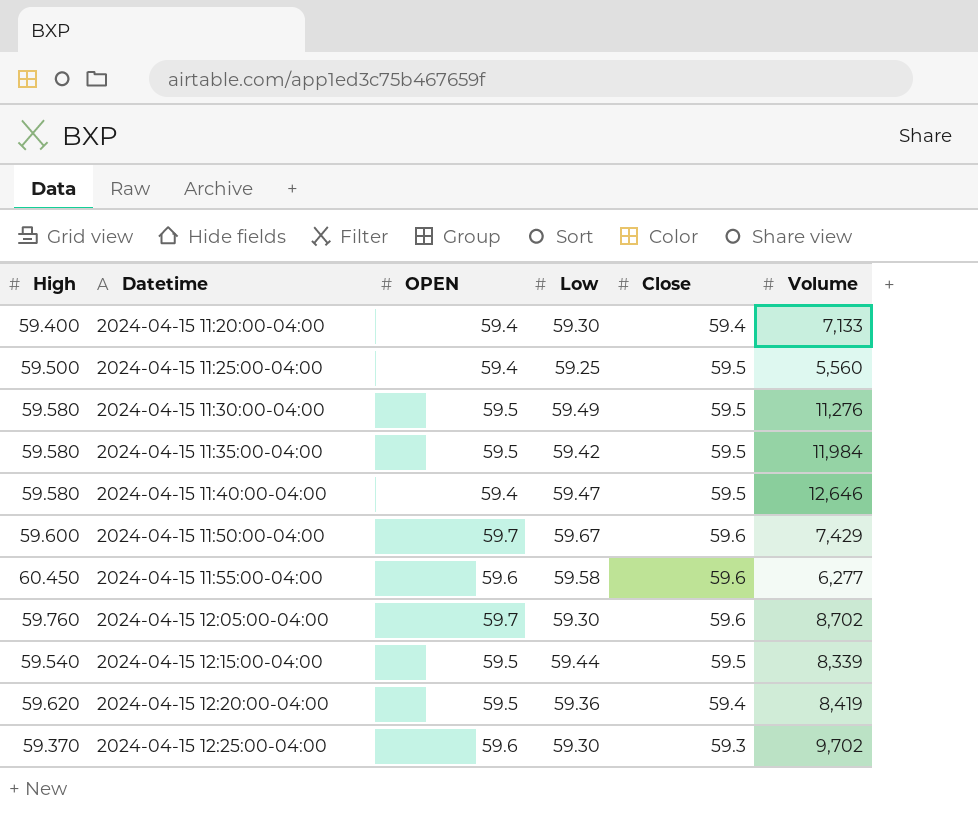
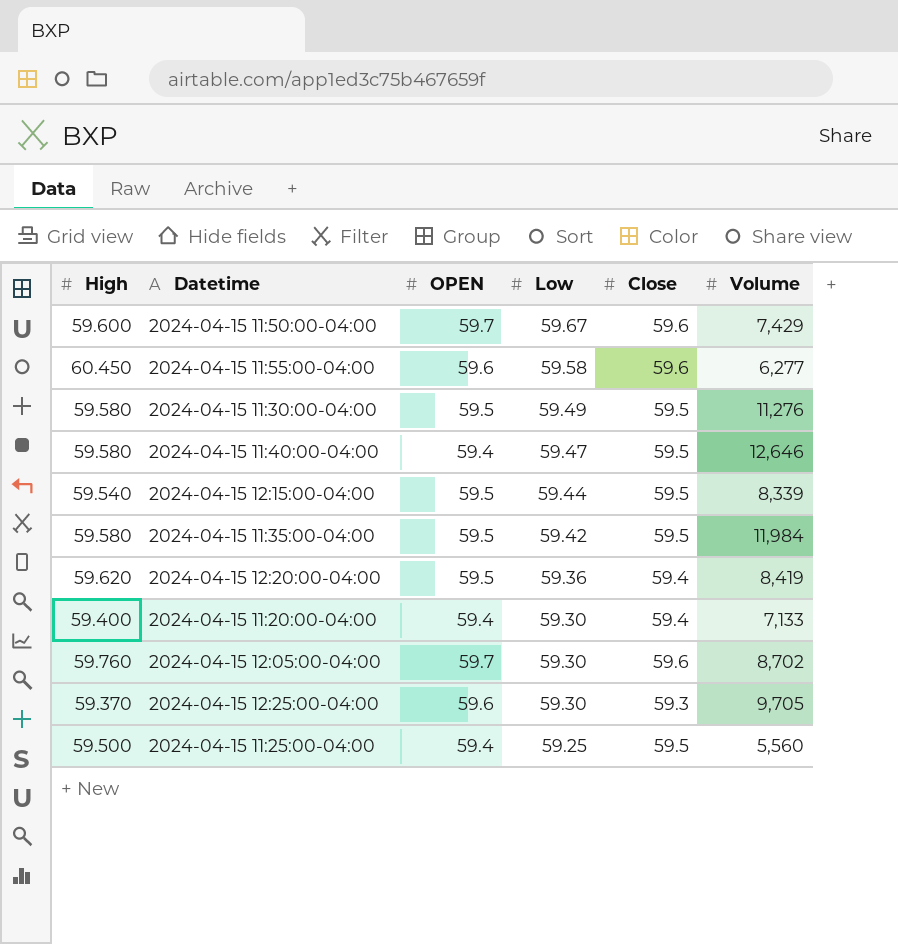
row order: Datetime ascending -> Low descending
2024-04-15 12:25:00-04:00 | Volume: 9,702 -> 9,705

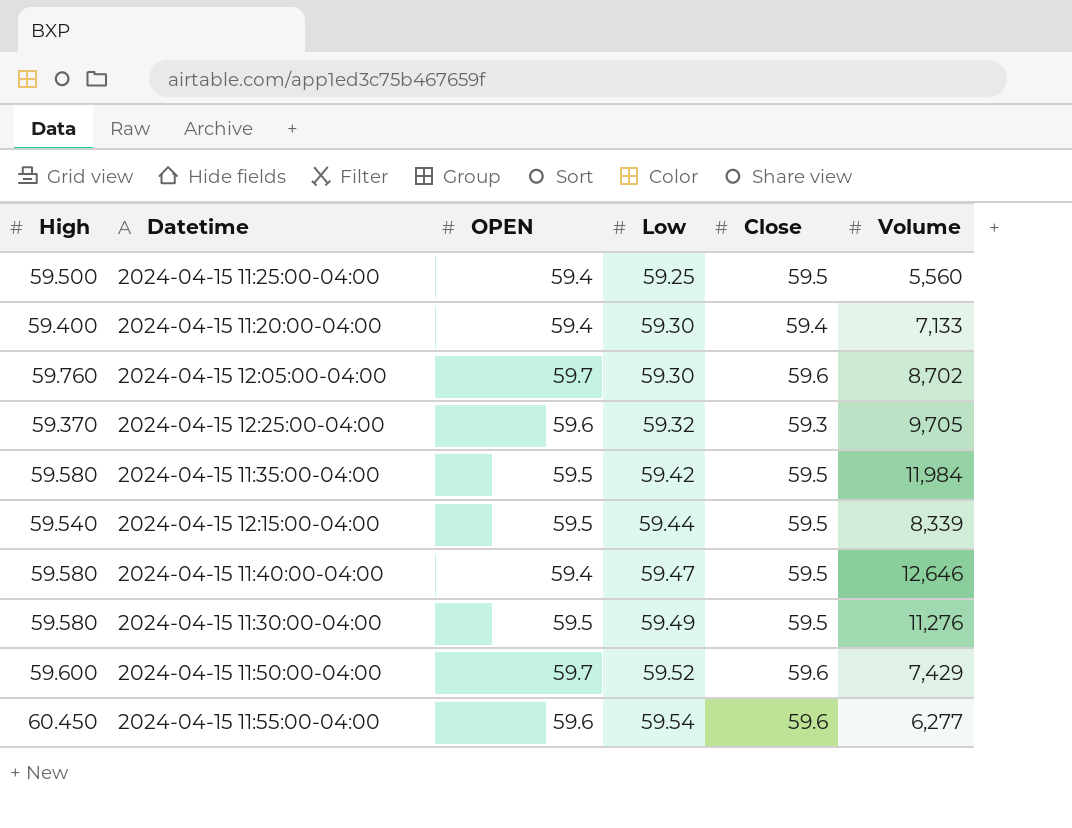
row order: Low descending -> Low ascending
row 2024-04-15 12:20:00-04:00: 59.620 | 59.5 | 59.36 | 59.4 | 8,419 -> none
2024-04-15 12:25:00-04:00 | Low: 59.30 -> 59.32
2024-04-15 11:50:00-04:00 | Low: 59.67 -> 59.52
2024-04-15 11:55:00-04:00 | Low: 59.58 -> 59.54

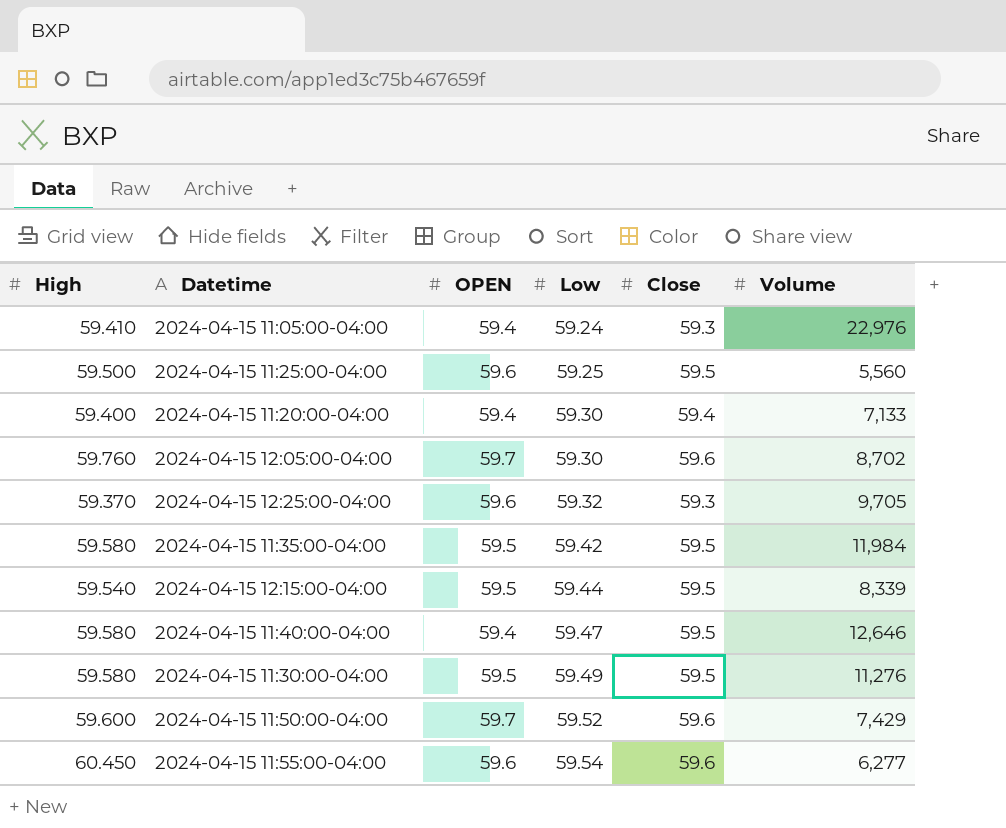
row 2024-04-15 11:05:00-04:00: none -> 59.410 | 59.4 | 59.24 | 59.3 | 22,976
2024-04-15 11:25:00-04:00 | OPEN: 59.4 -> 59.6

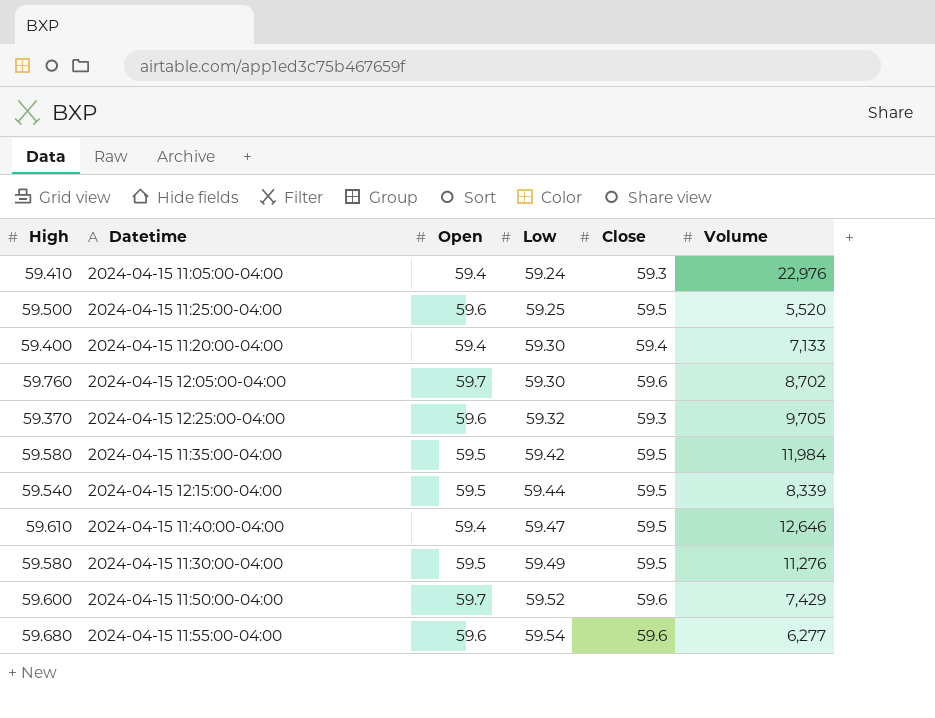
column name: OPEN -> Open
2024-04-15 11:25:00-04:00 | Volume: 5,560 -> 5,520
2024-04-15 11:40:00-04:00 | High: 59.580 -> 59.610
2024-04-15 11:55:00-04:00 | High: 60.450 -> 59.680

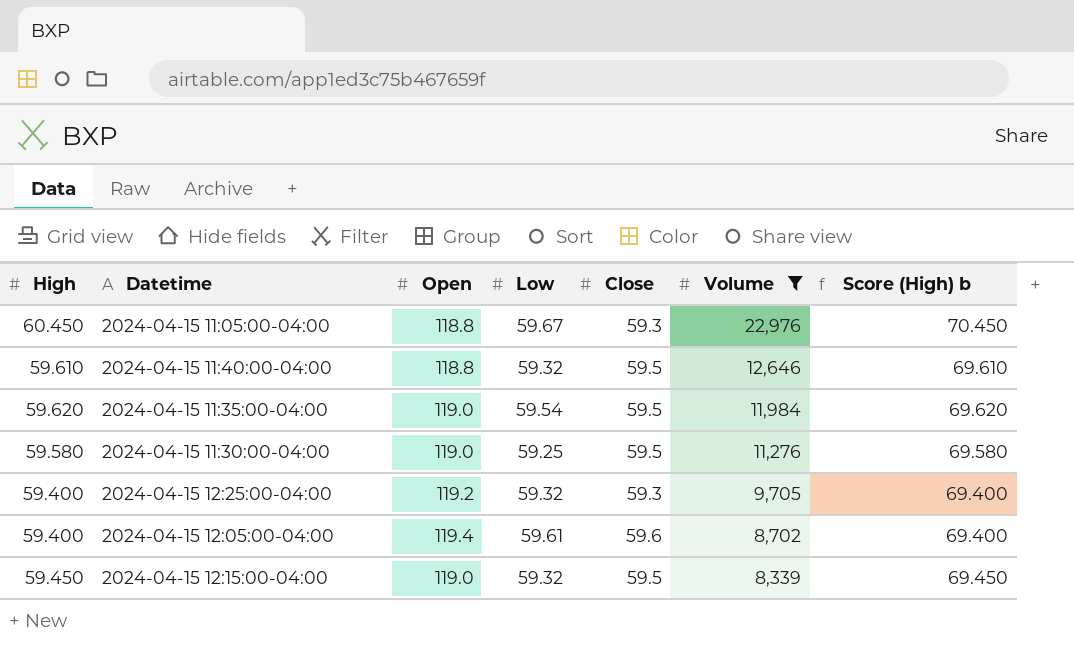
filter: none -> Volume >= 8,339
row order: Low ascending -> Volume descending
column Score (High) b | formula: none -> [High] + 10
2024-04-15 11:05:00-04:00 | High: 59.410 -> 60.450
2024-04-15 11:05:00-04:00 | Open: 59.4 -> 118.8
2024-04-15 11:05:00-04:00 | Low: 59.24 -> 59.67
2024-04-15 11:40:00-04:00 | Open: 59.4 -> 118.8
2024-04-15 11:40:00-04:00 | Low: 59.47 -> 59.32
2024-04-15 11:35:00-04:00 | High: 59.580 -> 59.620
2024-04-15 11:35:00-04:00 | Open: 59.5 -> 119.0
2024-04-15 11:35:00-04:00 | Low: 59.42 -> 59.54
2024-04-15 11:30:00-04:00 | Open: 59.5 -> 119.0
2024-04-15 11:30:00-04:00 | Low: 59.49 -> 59.25
2024-04-15 12:25:00-04:00 | High: 59.370 -> 59.400
2024-04-15 12:25:00-04:00 | Open: 59.6 -> 119.2
2024-04-15 12:05:00-04:00 | High: 59.760 -> 59.400
2024-04-15 12:05:00-04:00 | Open: 59.7 -> 119.4
2024-04-15 12:05:00-04:00 | Low: 59.30 -> 59.61
2024-04-15 12:15:00-04:00 | High: 59.540 -> 59.450
2024-04-15 12:15:00-04:00 | Open: 59.5 -> 119.0
2024-04-15 12:15:00-04:00 | Low: 59.44 -> 59.32

